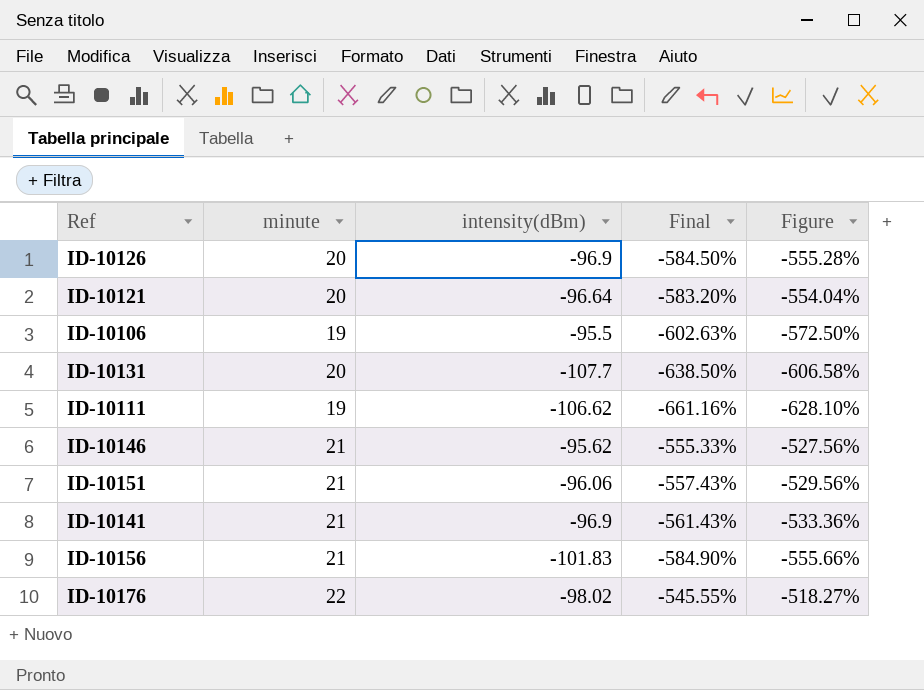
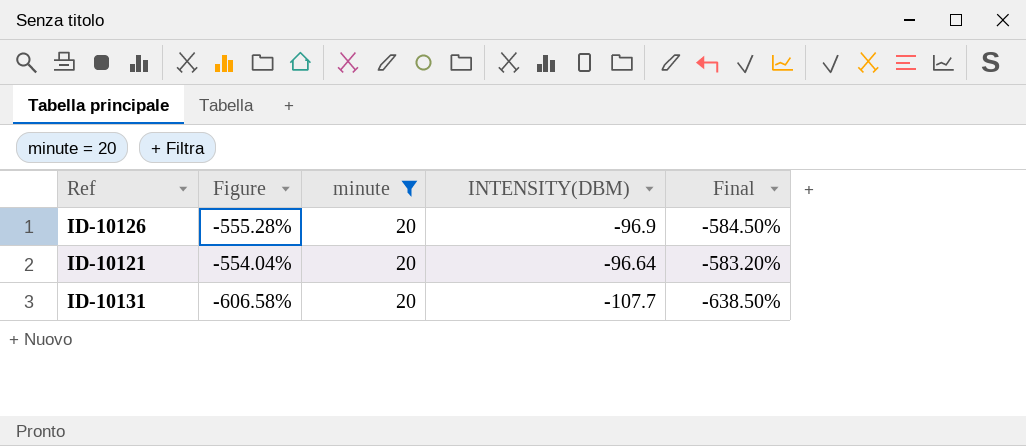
filter: none -> minute = 20
column Figure | position: 5 -> 2
column name: intensity(dBm) -> INTENSITY(DBM)

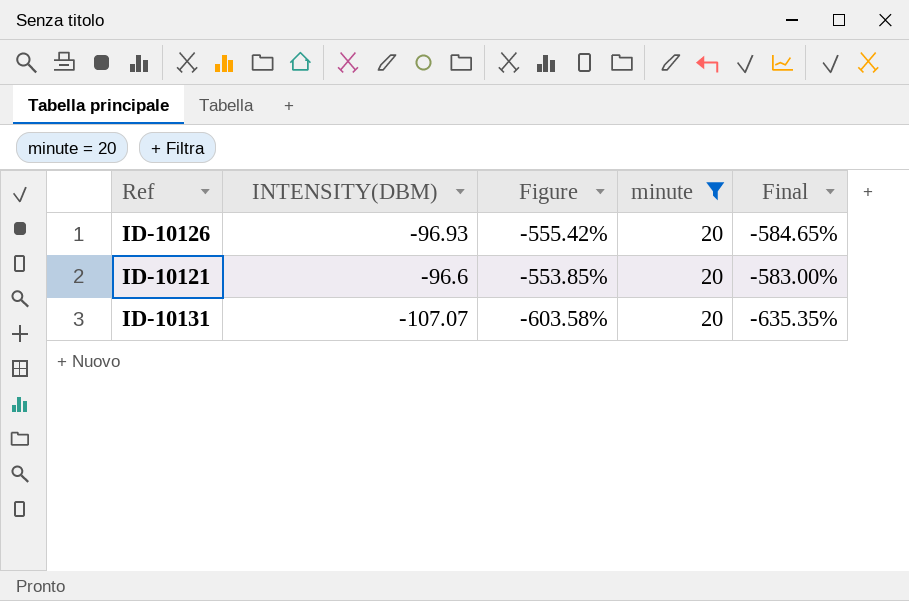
column INTENSITY(DBM) | position: 4 -> 2
ID-10126 | INTENSITY(DBM): -96.9 -> -96.93
ID-10126 | Figure: -555.28% -> -555.42%
ID-10126 | Final: -584.50% -> -584.65%
ID-10121 | INTENSITY(DBM): -96.64 -> -96.6
ID-10121 | Figure: -554.04% -> -553.85%
ID-10121 | Final: -583.20% -> -583.00%
ID-10131 | INTENSITY(DBM): -107.7 -> -107.07
ID-10131 | Figure: -606.58% -> -603.58%
ID-10131 | Final: -638.50% -> -635.35%

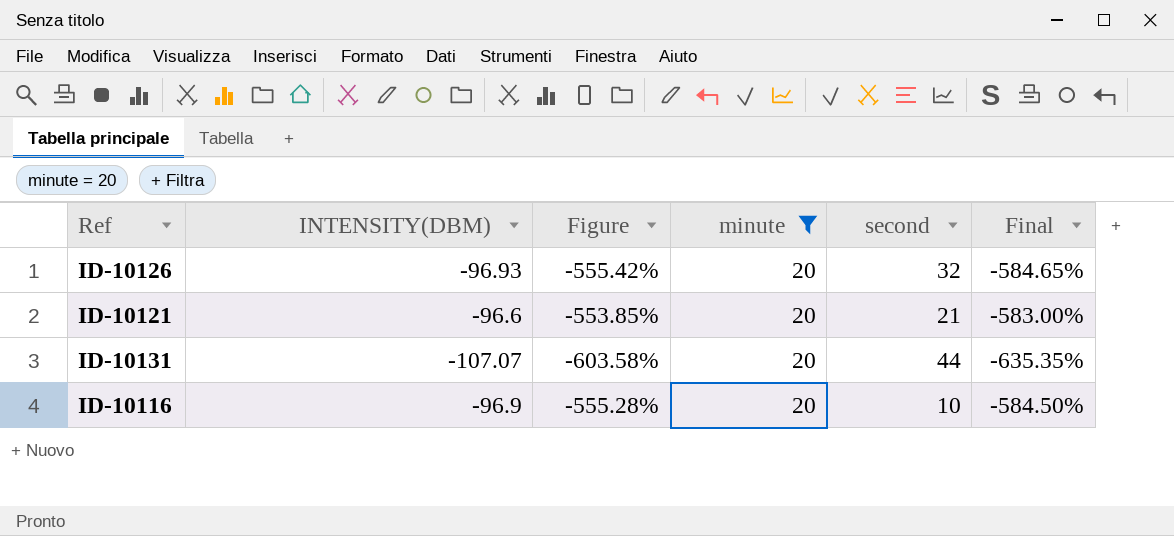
column second | position: none -> 5
row ID-10116: none -> -96.9 | -555.28% | 20 | 10 | -584.50%

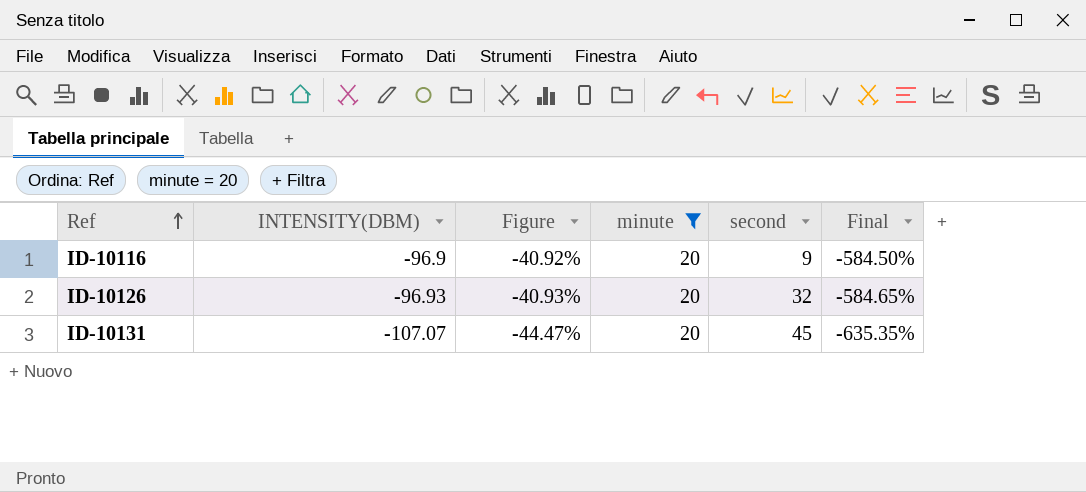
row order: none -> Ref ascending
column Figure | formula: [Final] * 0.95 -> [Final] * 0.07
row ID-10121: -96.6 | -553.85% | 20 | 21 | -583.00% -> none
ID-10116 | second: 10 -> 9
ID-10131 | second: 44 -> 45

